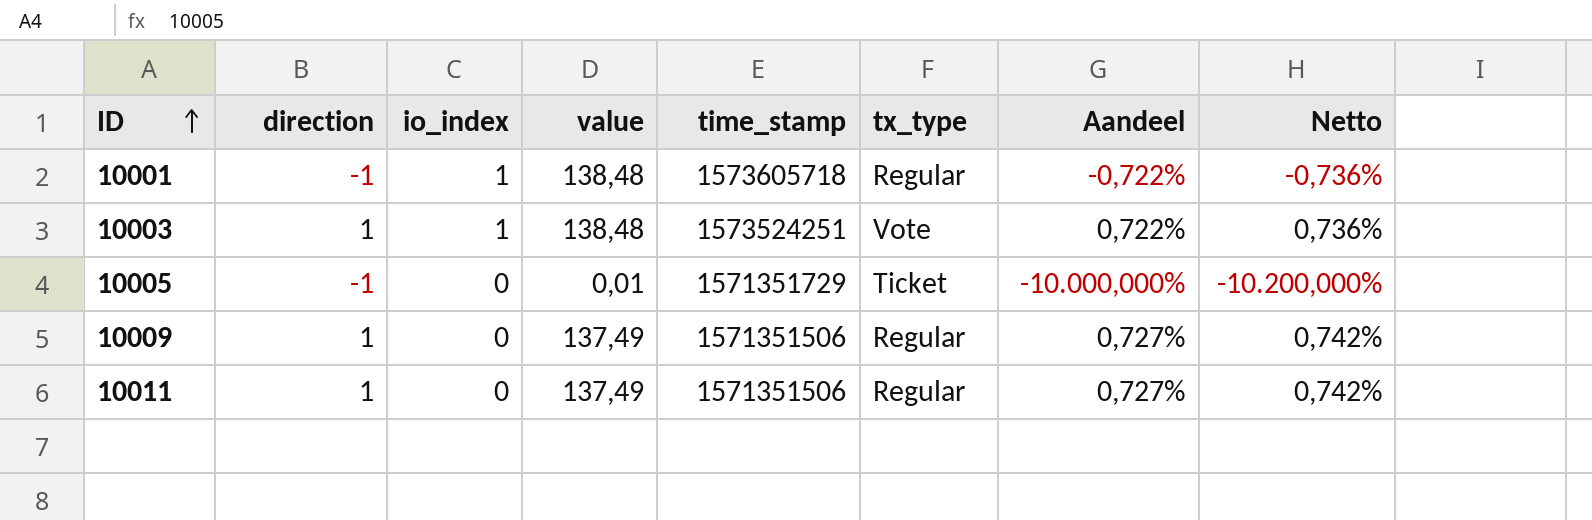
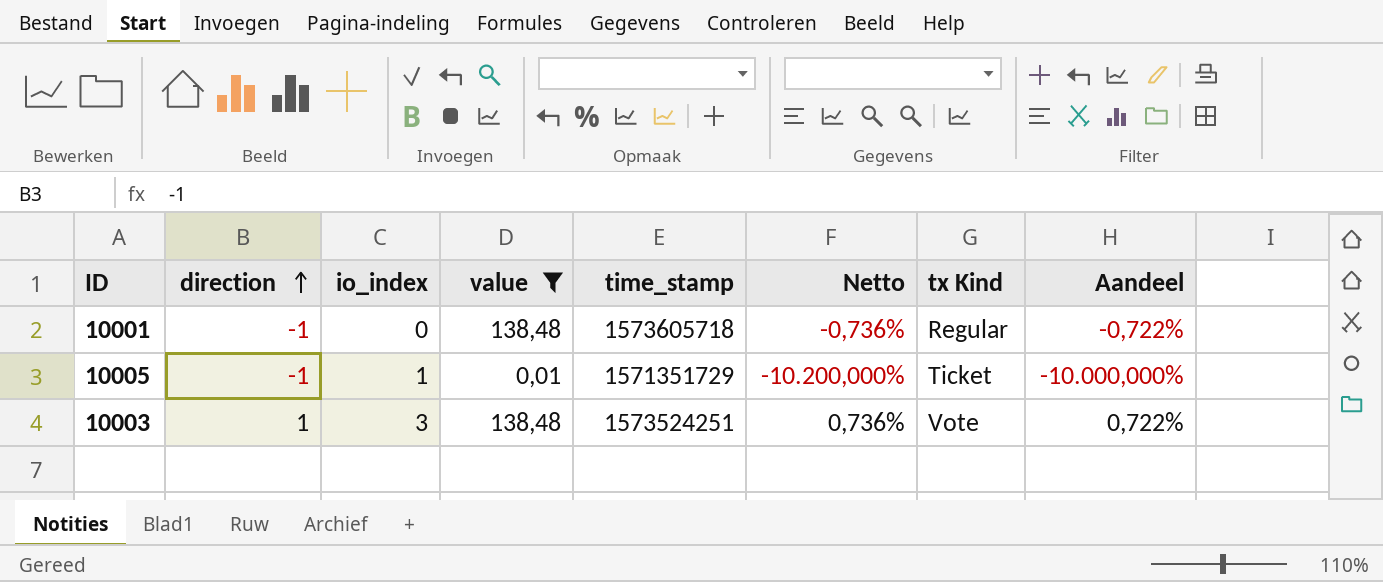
filter: none -> value != 137,49
row order: ID ascending -> direction ascending
column Netto | position: 8 -> 6
column name: tx_type -> tx Kind
10001 | io_index: 1 -> 0
10005 | io_index: 0 -> 1
10003 | io_index: 1 -> 3

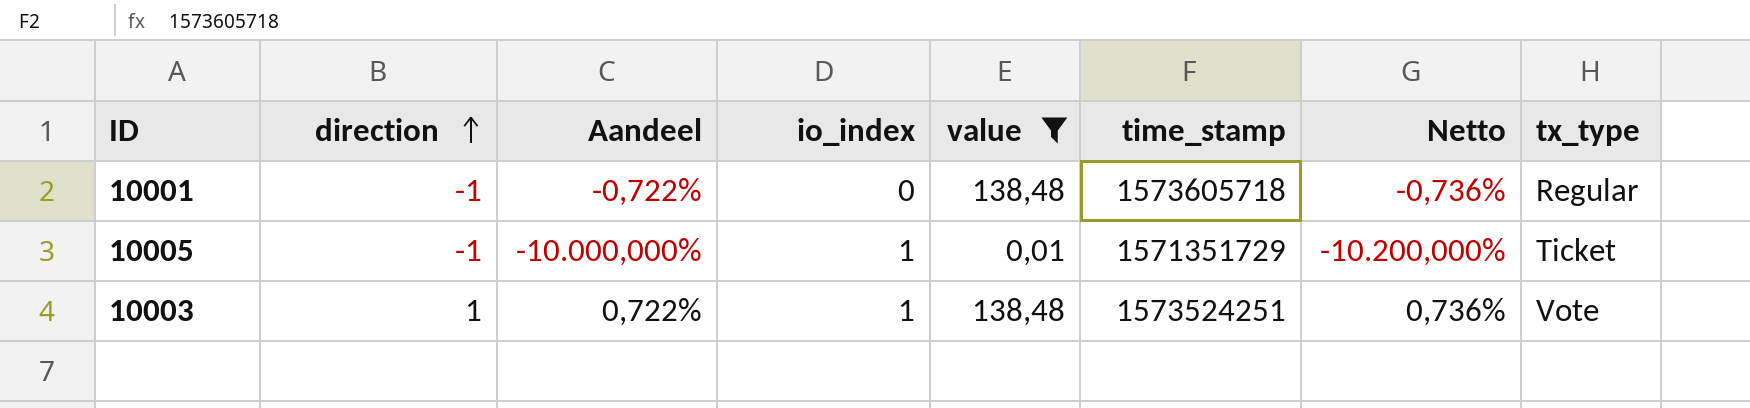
column Aandeel | position: 8 -> 3
column name: tx Kind -> tx_type
10003 | io_index: 3 -> 1

